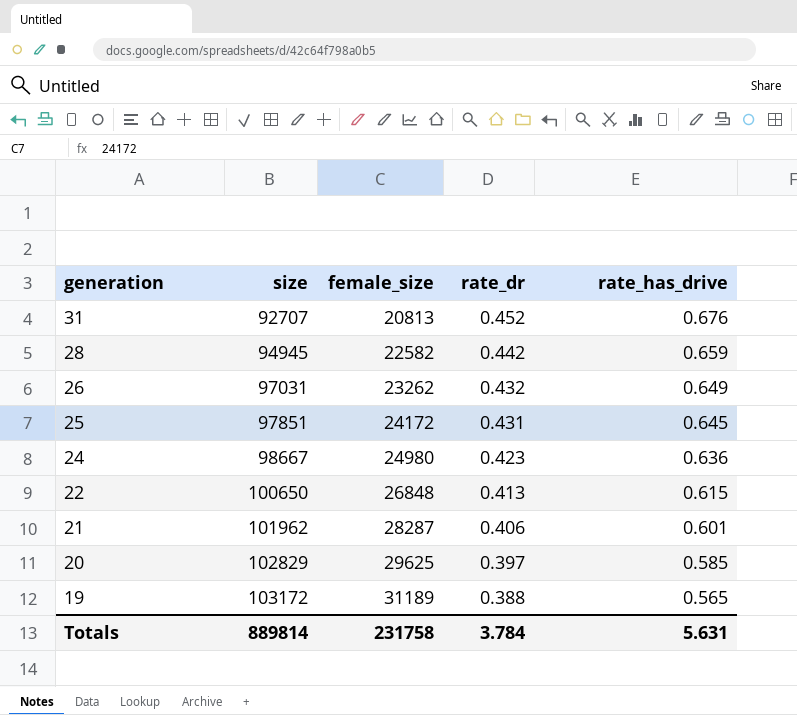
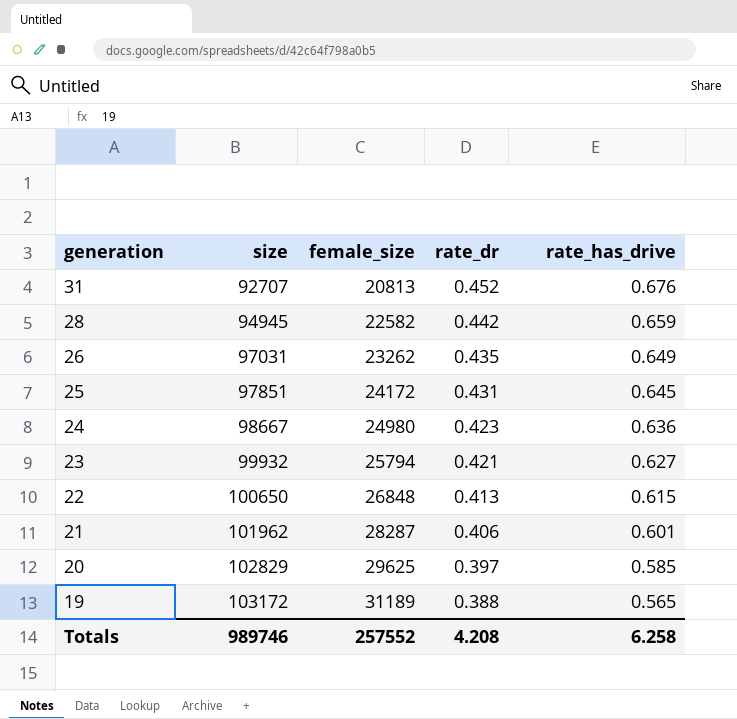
26 | rate_dr: 0.432 -> 0.435
row 23: none -> 99932 | 25794 | 0.421 | 0.627
Totals | size: 889814 -> 989746
Totals | female_size: 231758 -> 257552
Totals | rate_dr: 3.784 -> 4.208
Totals | rate_has_drive: 5.631 -> 6.258

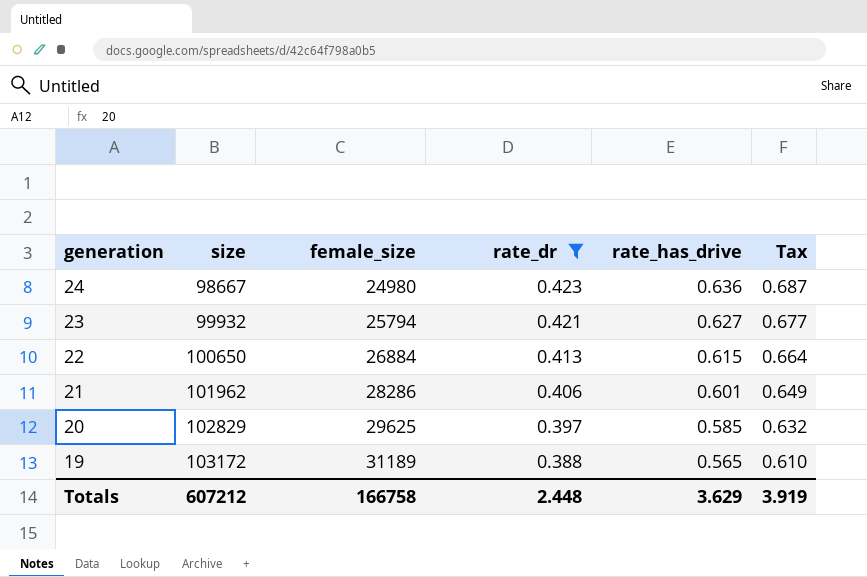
filter: none -> rate_dr <= 0.423
column Tax | formula: none -> [rate_has_drive] * 1.08
22 | female_size: 26848 -> 26884
21 | female_size: 28287 -> 28286
Totals | size: 989746 -> 607212
Totals | female_size: 257552 -> 166758
Totals | rate_dr: 4.208 -> 2.448
Totals | rate_has_drive: 6.258 -> 3.629

